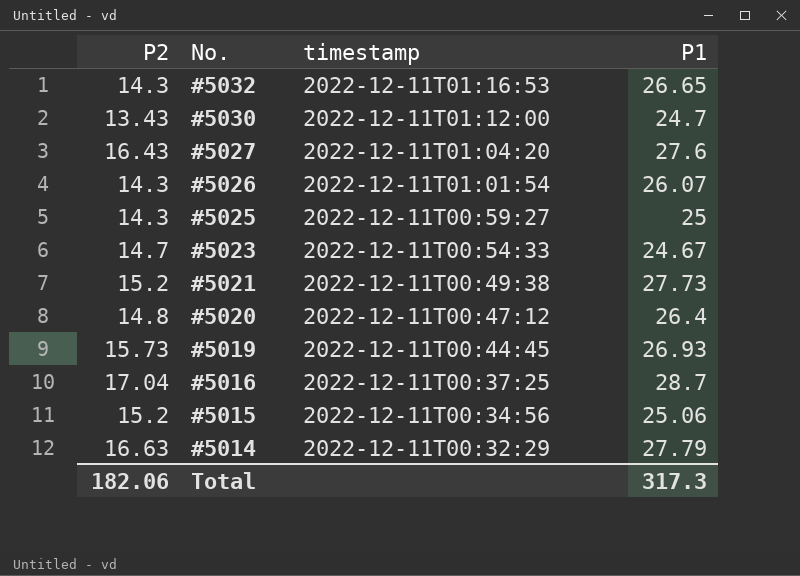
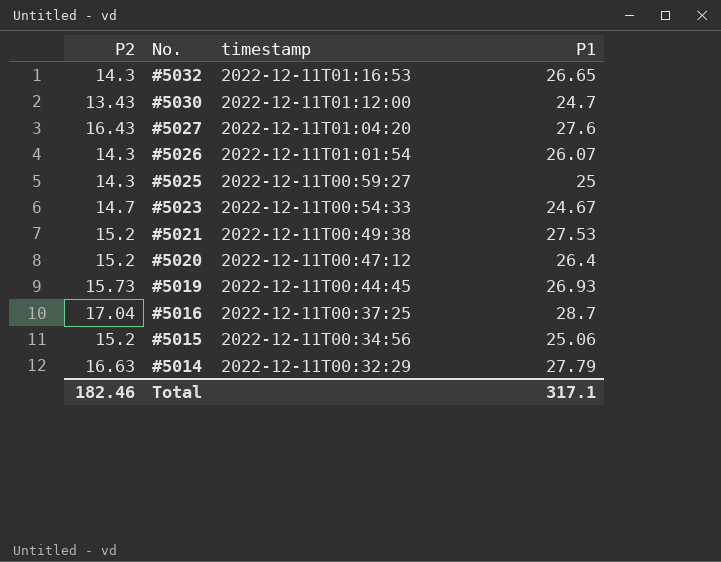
#5021 | P1: 27.73 -> 27.53
#5020 | P2: 14.8 -> 15.2
Total | P2: 182.06 -> 182.46
Total | P1: 317.3 -> 317.1

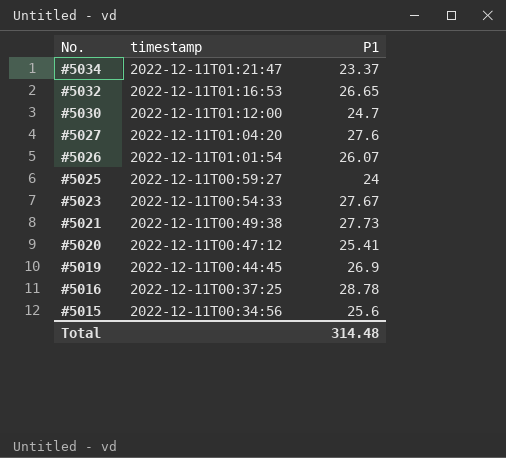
column P2 | position: 1 -> none
row #5014: 16.63 | 2022-12-11T00:32:29 | 27.79 -> none
row #5034: none -> 2022-12-11T01:21:47 | 23.37
#5025 | P1: 25 -> 24
#5023 | P1: 24.67 -> 27.67
#5021 | P1: 27.53 -> 27.73
#5020 | P1: 26.4 -> 25.41
#5019 | P1: 26.93 -> 26.9
#5016 | P1: 28.7 -> 28.78
#5015 | P1: 25.06 -> 25.6
Total | P1: 317.1 -> 314.48

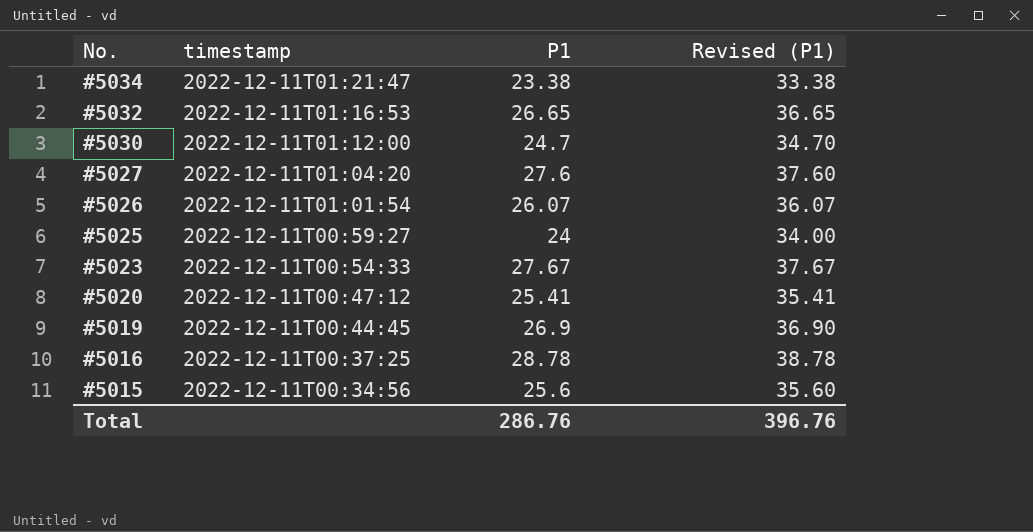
column Revised (P1) | formula: none -> [P1] + 10
row #5021: 2022-12-11T00:49:38 | 27.73 -> none
#5034 | P1: 23.37 -> 23.38
Total | P1: 314.48 -> 286.76

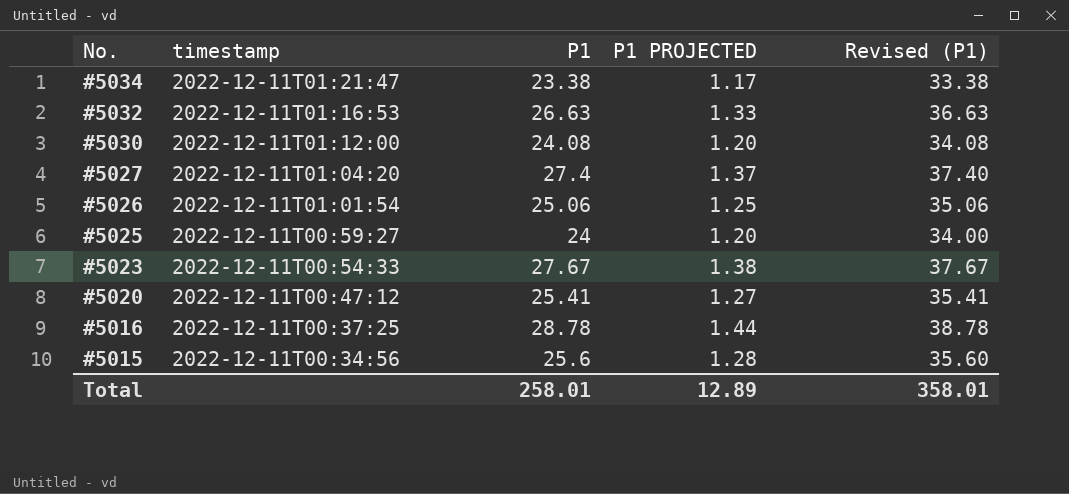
column P1 PROJECTED | formula: none -> [P1] * 0.05
row #5019: 2022-12-11T00:44:45 | 26.9 | 36.90 -> none
#5032 | P1: 26.65 -> 26.63
#5032 | Revised (P1): 36.65 -> 36.63
#5030 | P1: 24.7 -> 24.08
#5030 | Revised (P1): 34.70 -> 34.08
#5027 | P1: 27.6 -> 27.4
#5027 | Revised (P1): 37.60 -> 37.40
#5026 | P1: 26.07 -> 25.06
#5026 | Revised (P1): 36.07 -> 35.06
Total | P1: 286.76 -> 258.01
Total | Revised (P1): 396.76 -> 358.01

